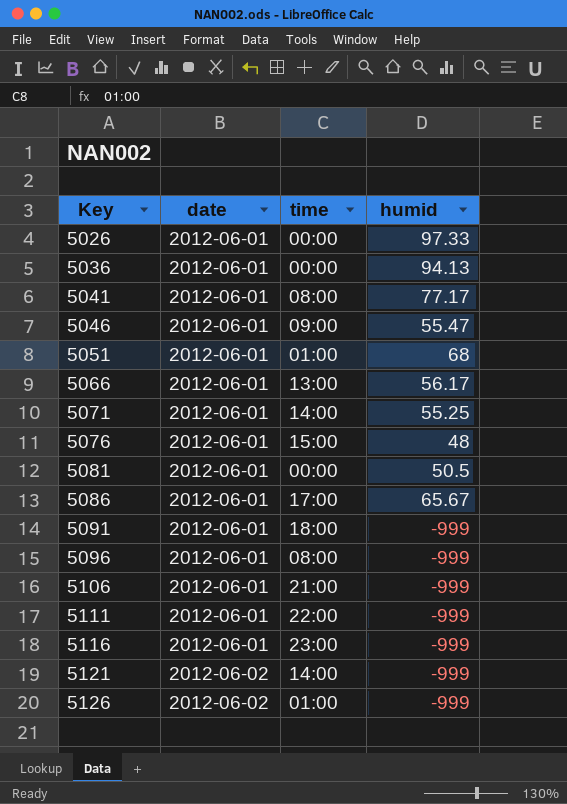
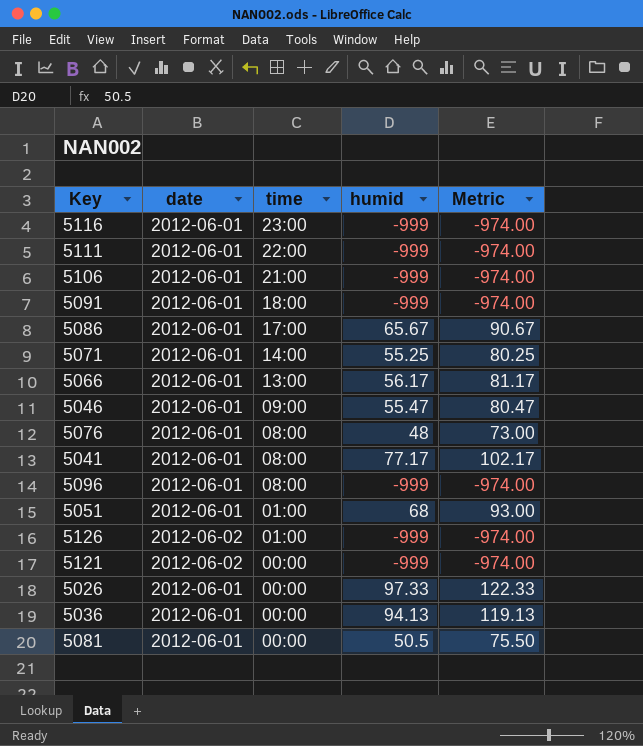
row order: Key ascending -> time descending
column Metric | formula: none -> [humid] + 25
5076 | time: 15:00 -> 08:00
5121 | time: 14:00 -> 00:00

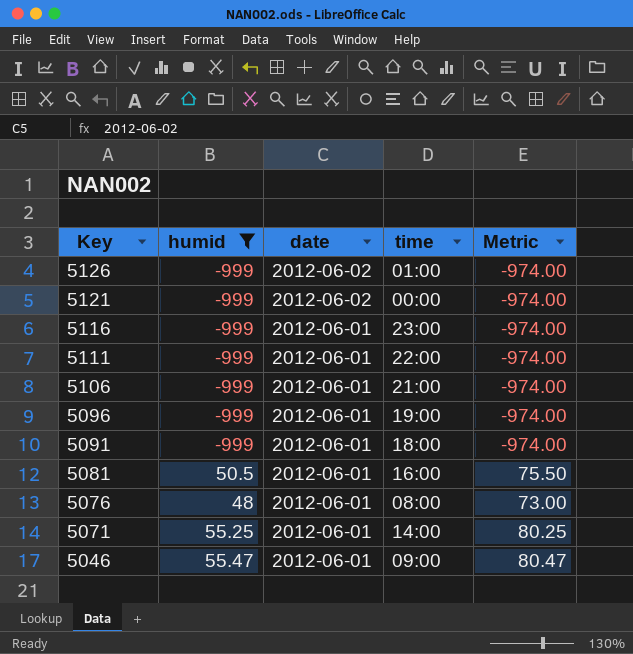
filter: none -> humid <= 55.47
row order: time descending -> Key descending
column humid | position: 4 -> 2
5096 | time: 08:00 -> 19:00
5081 | time: 00:00 -> 16:00

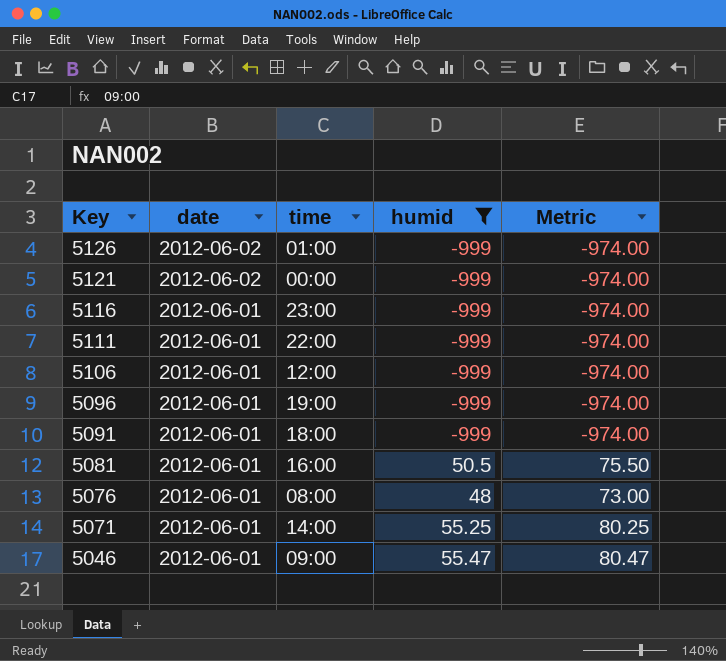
column humid | position: 2 -> 4
5106 | time: 21:00 -> 12:00

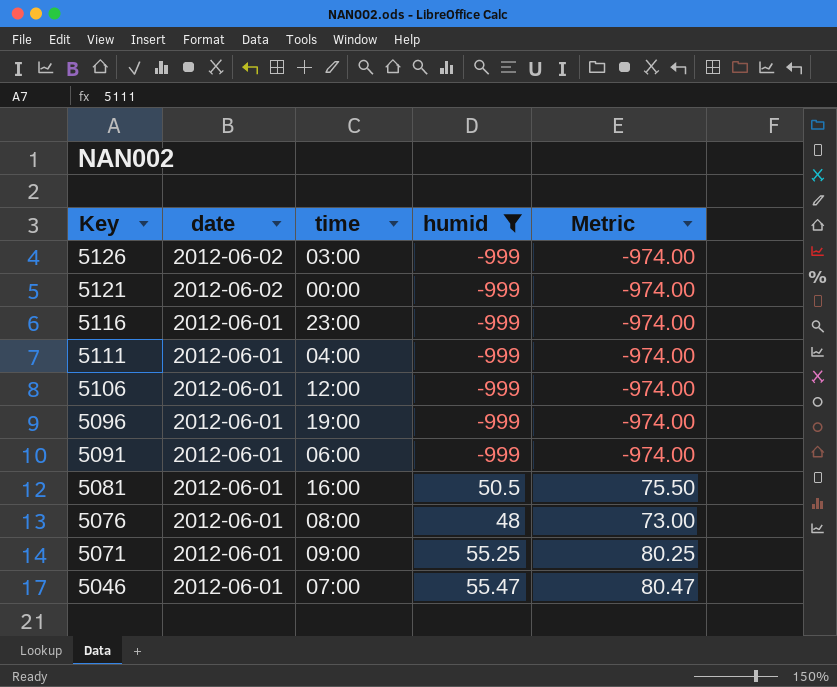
5126 | time: 01:00 -> 03:00
5111 | time: 22:00 -> 04:00
5091 | time: 18:00 -> 06:00
5071 | time: 14:00 -> 09:00
5046 | time: 09:00 -> 07:00

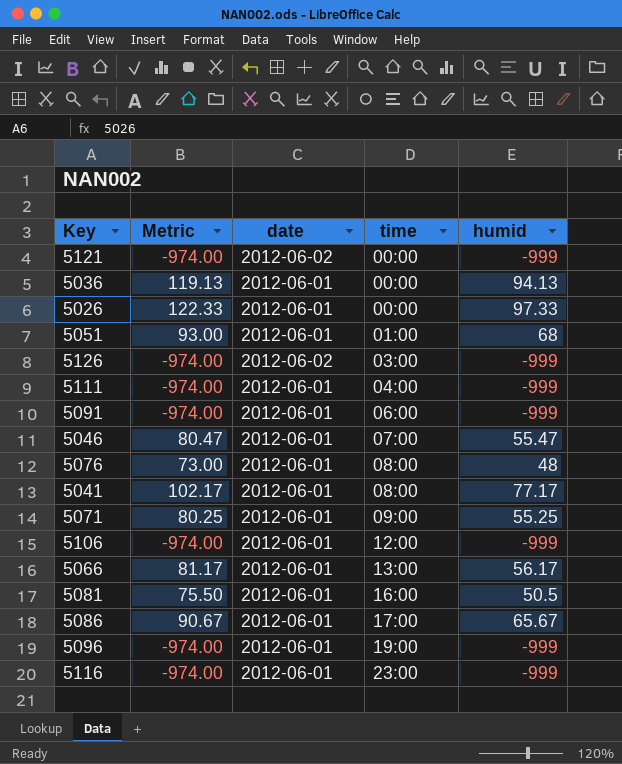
filter: humid <= 55.47 -> none
row order: Key descending -> time ascending
column Metric | position: 5 -> 2

